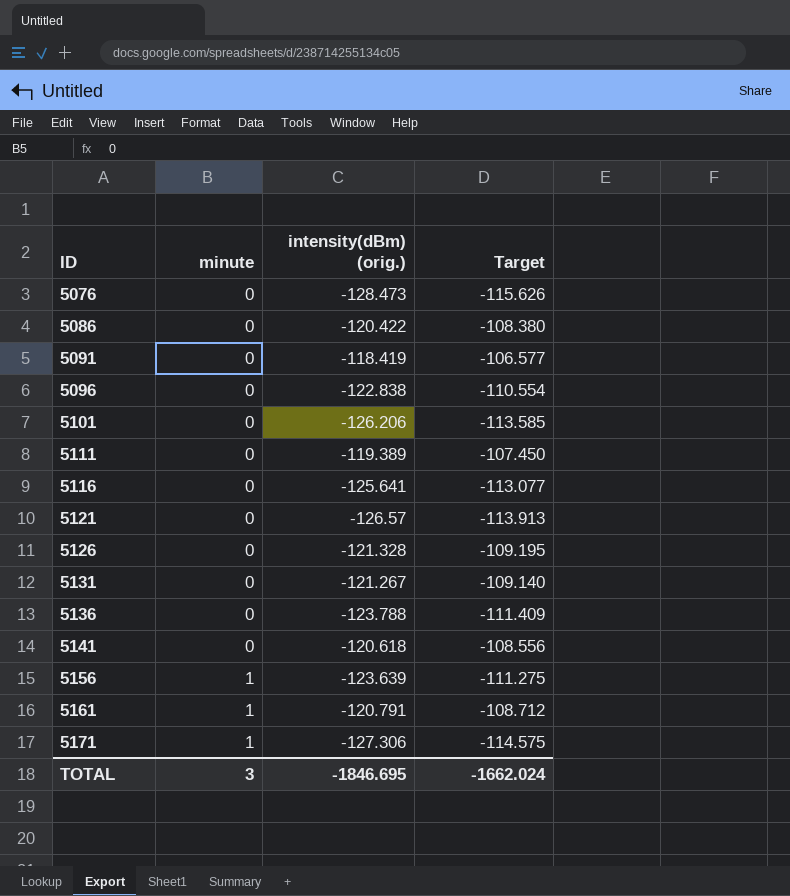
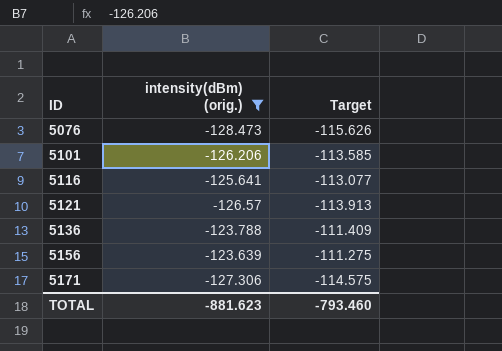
filter: none -> intensity(dBm) (orig.) <= -123.639
column minute | position: 2 -> none
TOTAL | intensity(dBm) (orig.): -1846.695 -> -881.623
TOTAL | Target: -1662.024 -> -793.460

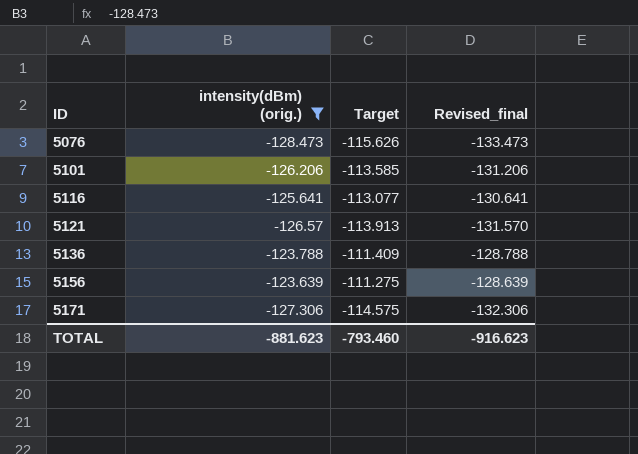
column Revised_final | formula: none -> [intensity(dBm) (orig.)] - 5

